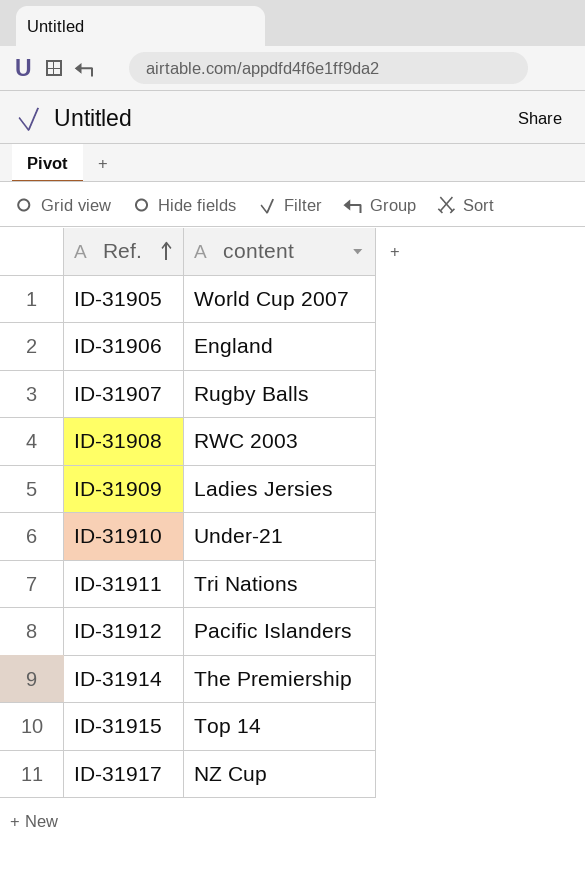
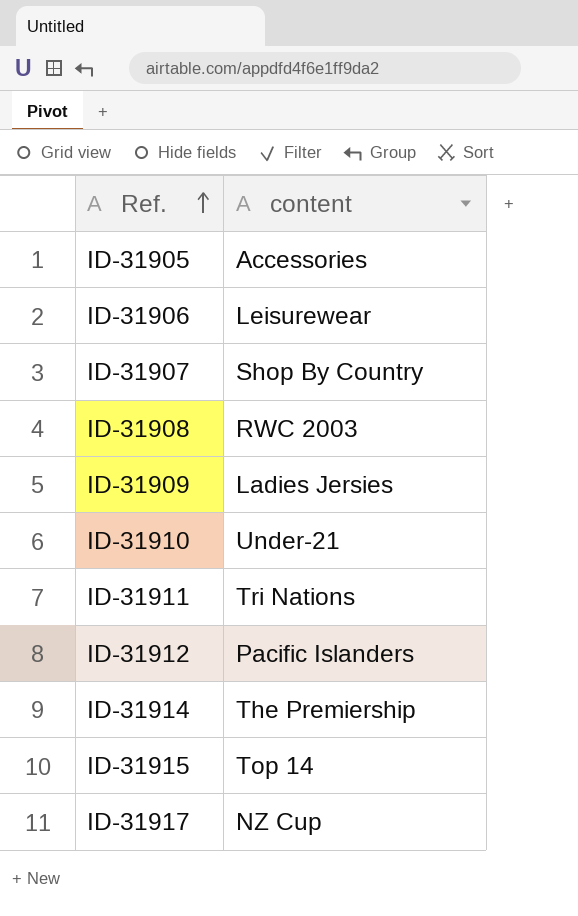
ID-31905 | content: World Cup 2007 -> Accessories
ID-31906 | content: England -> Leisurewear
ID-31907 | content: Rugby Balls -> Shop By Country

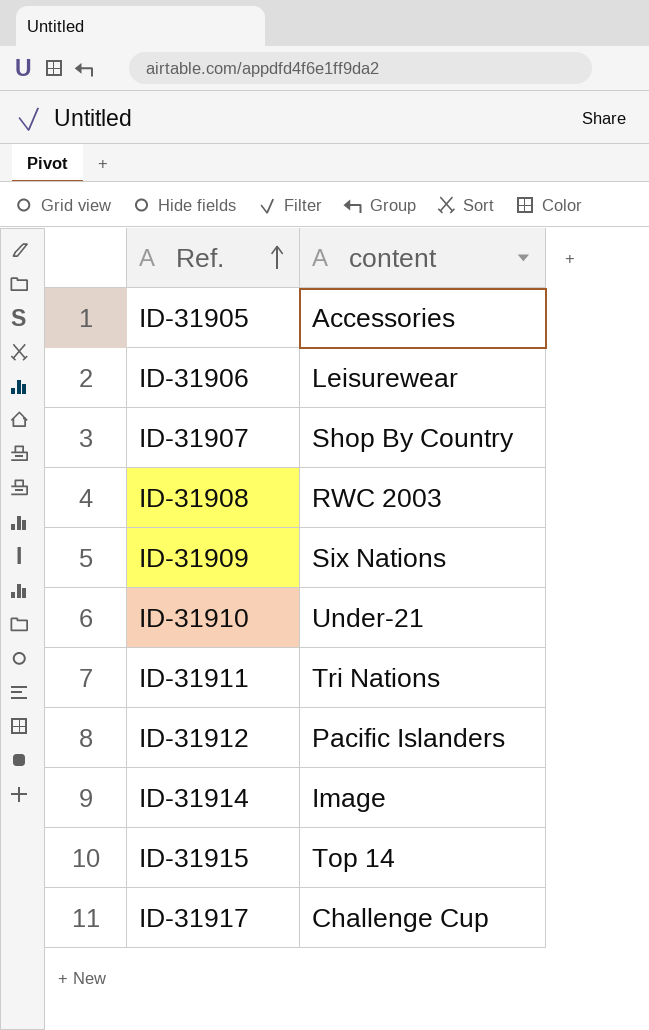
ID-31909 | content: Ladies Jersies -> Six Nations
ID-31914 | content: The Premiership -> Image
ID-31917 | content: NZ Cup -> Challenge Cup

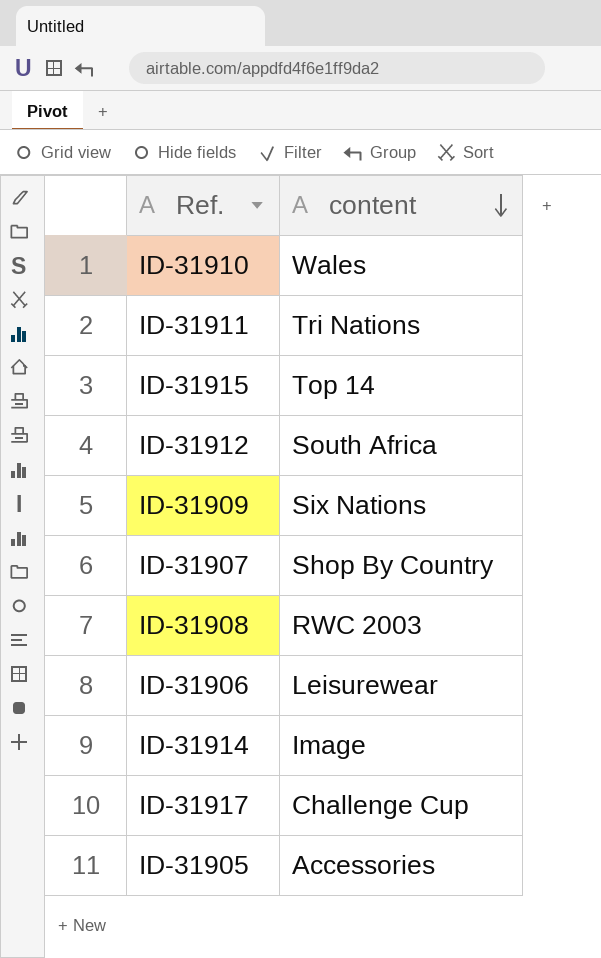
row order: Ref. ascending -> content descending
ID-31910 | content: Under-21 -> Wales
ID-31912 | content: Pacific Islanders -> South Africa

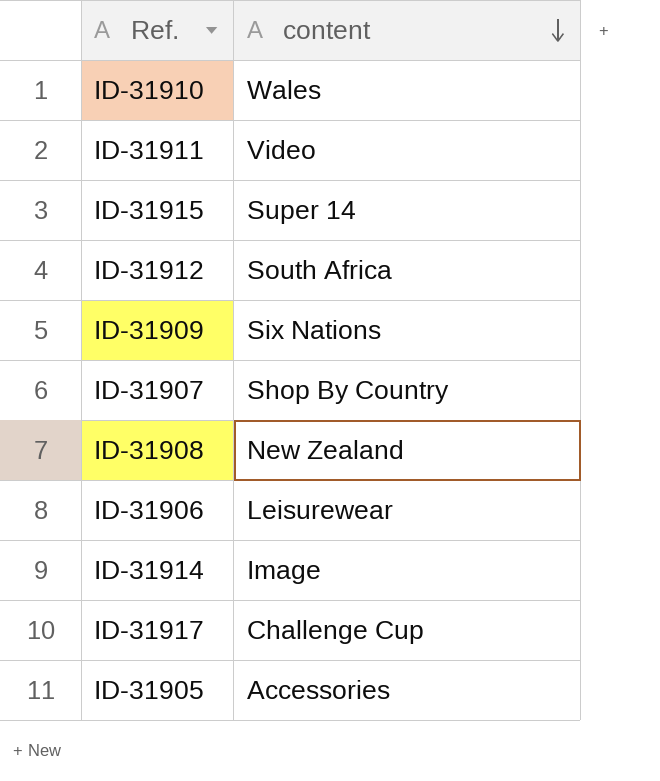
ID-31911 | content: Tri Nations -> Video
ID-31915 | content: Top 14 -> Super 14
ID-31908 | content: RWC 2003 -> New Zealand

